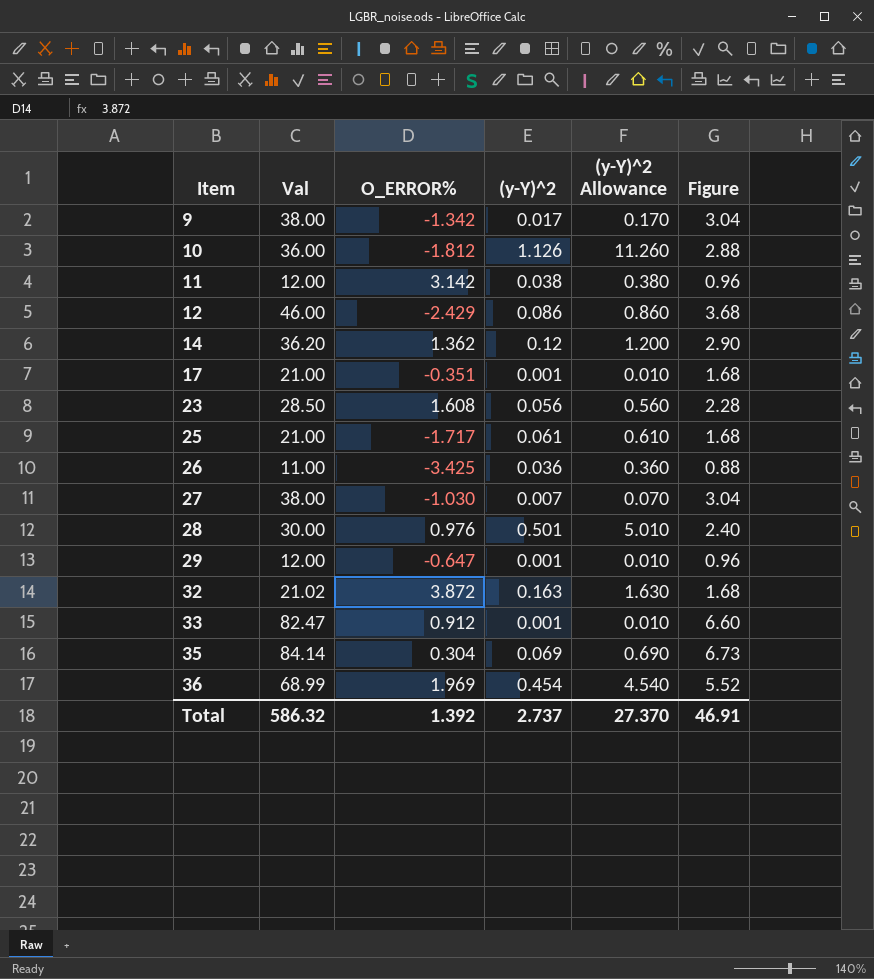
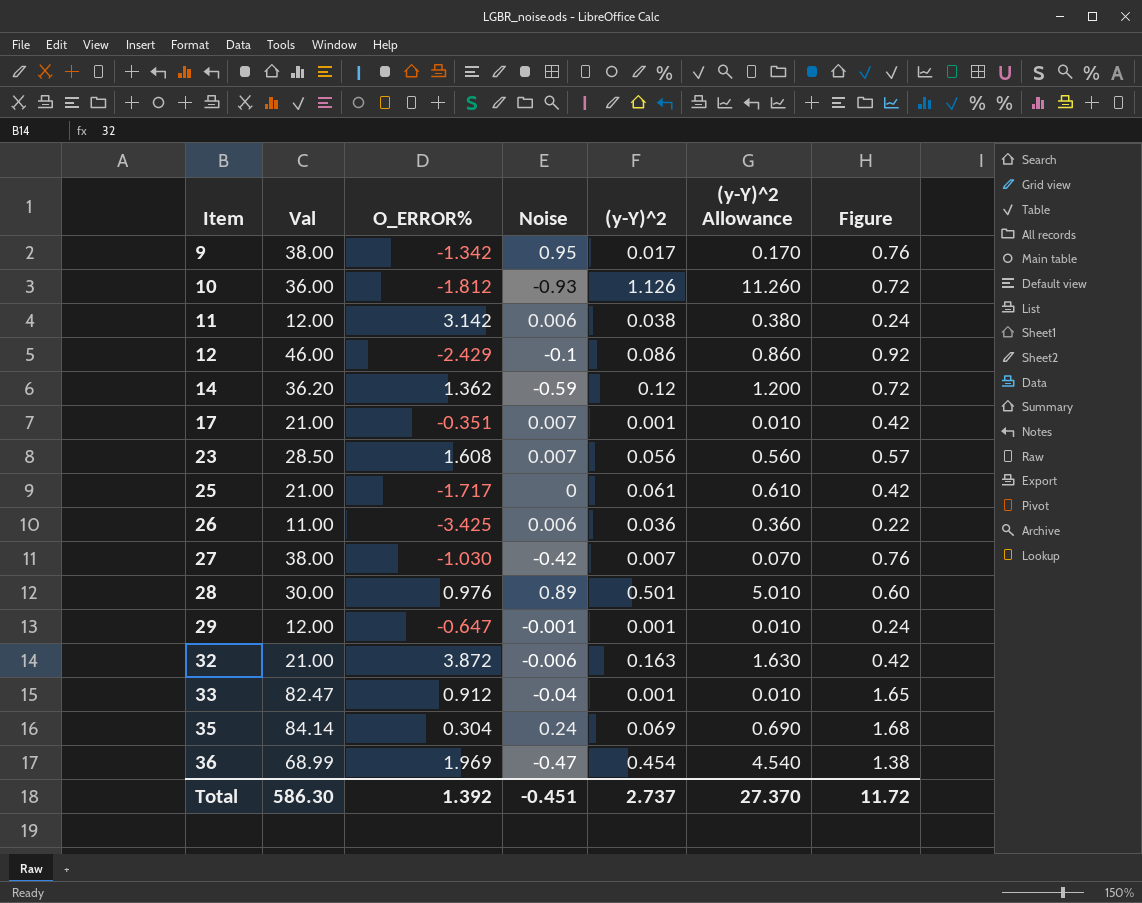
column Noise | position: none -> 4
column Figure | formula: [Val] * 0.08 -> [Val] * 0.02
32 | Val: 21.02 -> 21.00
Total | Val: 586.32 -> 586.30
Total | Figure: 46.91 -> 11.72

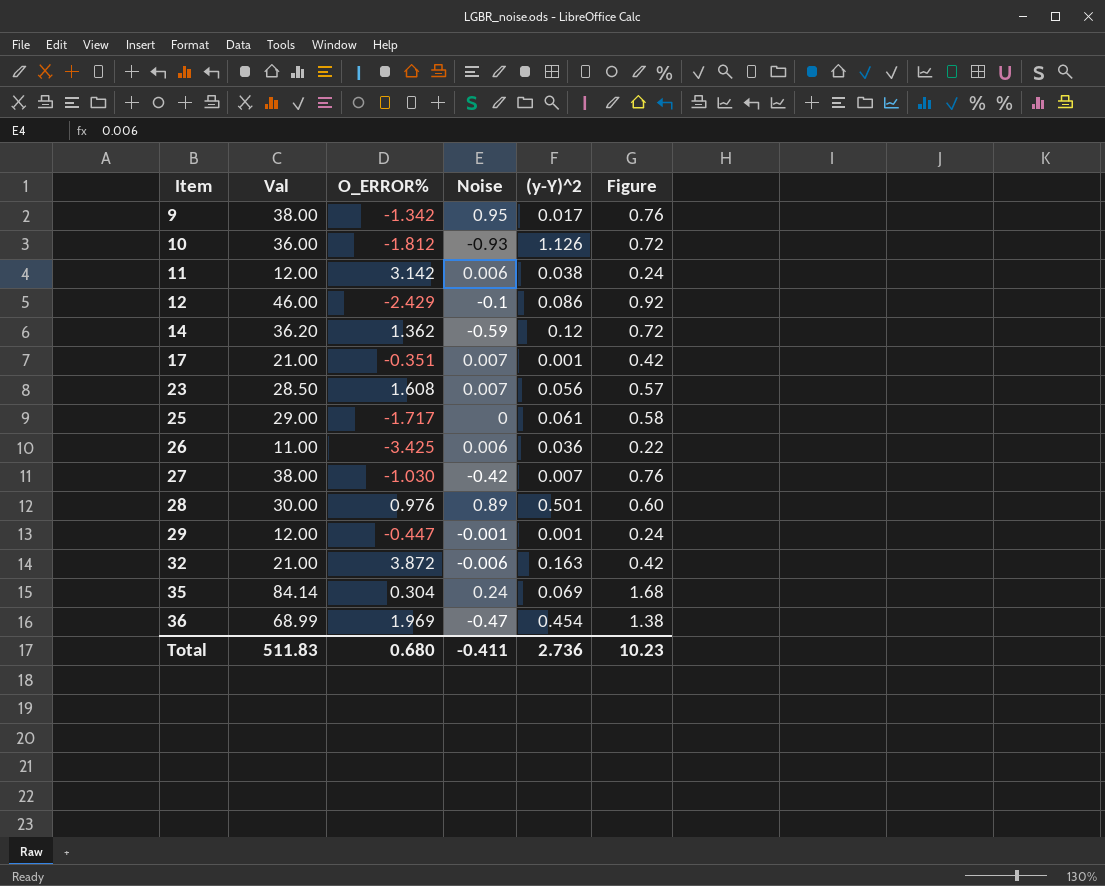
column (y-Y)^2 Allowance | formula: [(y-Y)^2] * 10 -> none
row 33: 82.47 | 0.912 | -0.04 | 0.001 | 0.010 | 1.65 -> none
25 | Val: 21.00 -> 29.00
25 | Figure: 0.42 -> 0.58
29 | O_ERROR%: -0.647 -> -0.447
Total | Val: 586.30 -> 511.83
Total | O_ERROR%: 1.392 -> 0.680
Total | Noise: -0.451 -> -0.411
Total | (y-Y)^2: 2.737 -> 2.736
Total | Figure: 11.72 -> 10.23

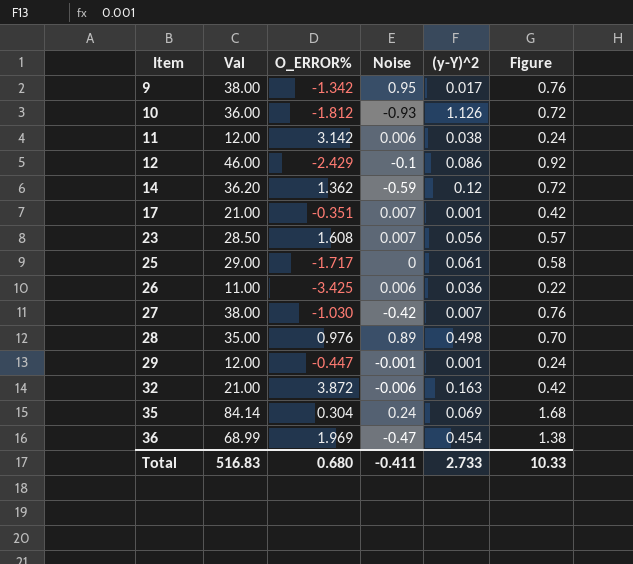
28 | Val: 30.00 -> 35.00
28 | (y-Y)^2: 0.501 -> 0.498
28 | Figure: 0.60 -> 0.70
Total | Val: 511.83 -> 516.83
Total | (y-Y)^2: 2.736 -> 2.733
Total | Figure: 10.23 -> 10.33

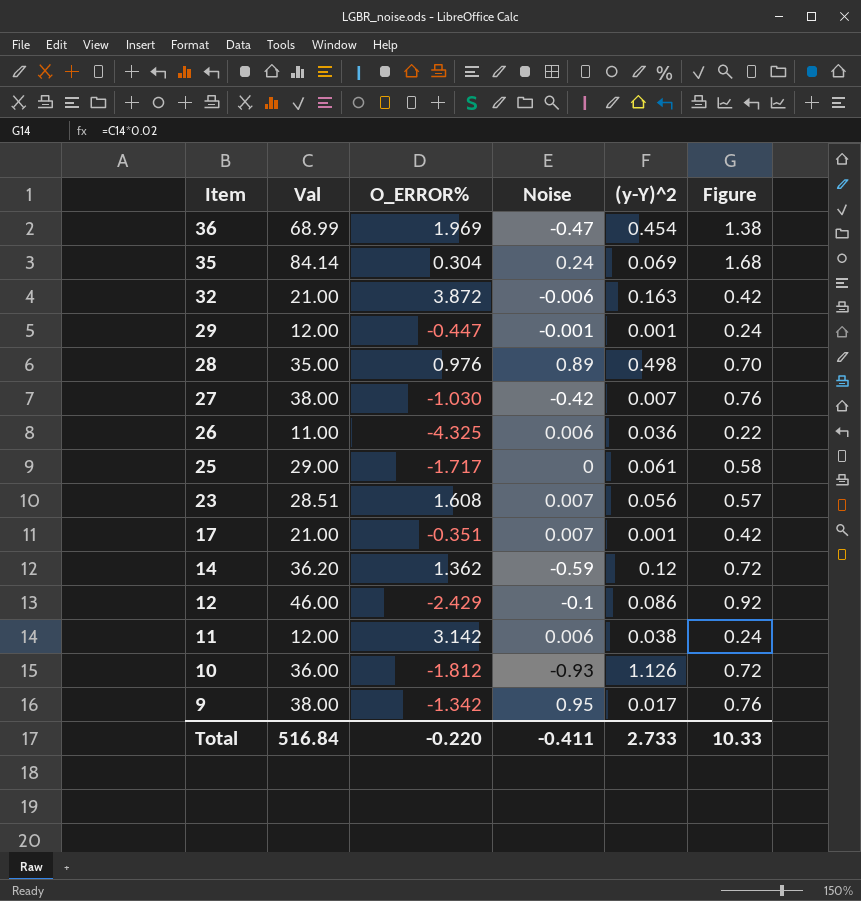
row order: Item ascending -> Item descending
26 | O_ERROR%: -3.425 -> -4.325
23 | Val: 28.50 -> 28.51
Total | Val: 516.83 -> 516.84
Total | O_ERROR%: 0.680 -> -0.220

